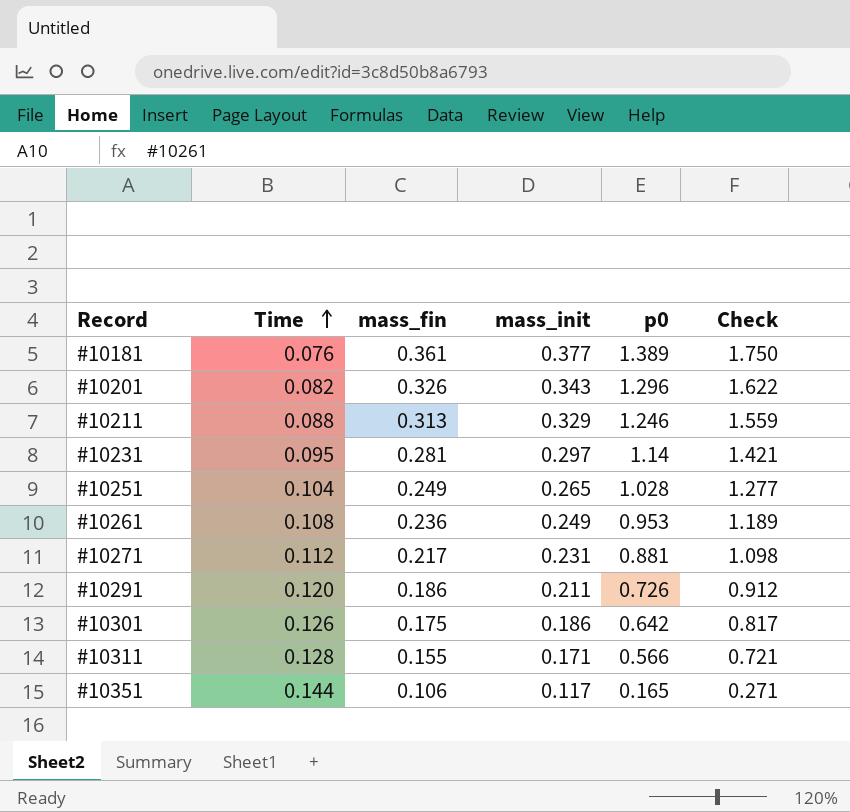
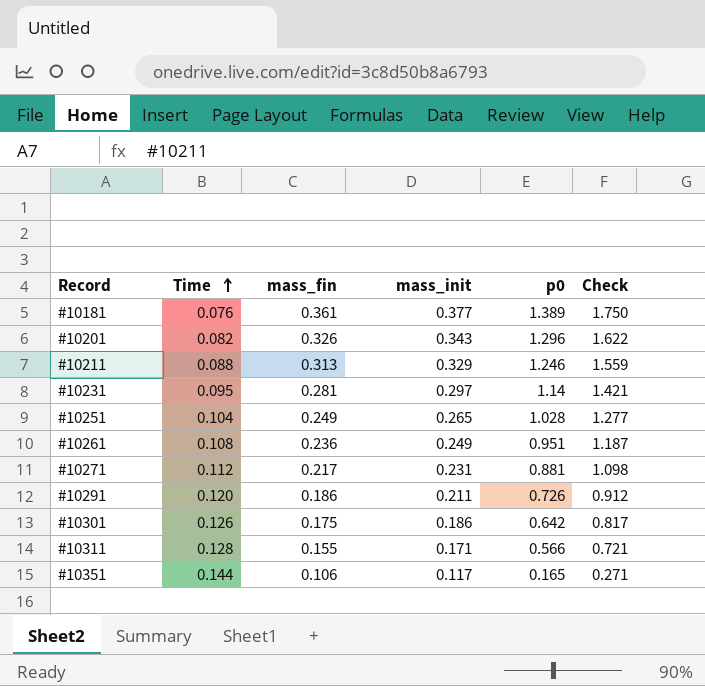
#10261 | p0: 0.953 -> 0.951
#10261 | Check: 1.189 -> 1.187

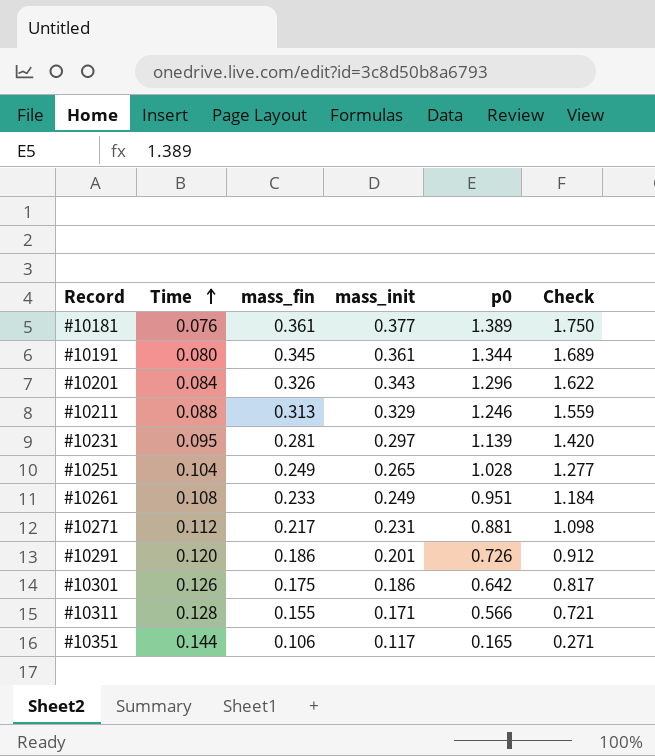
row #10191: none -> 0.080 | 0.345 | 0.361 | 1.344 | 1.689
#10201 | Time: 0.082 -> 0.084
#10231 | p0: 1.14 -> 1.139
#10231 | Check: 1.421 -> 1.420
#10261 | mass_fin: 0.236 -> 0.233
#10261 | Check: 1.187 -> 1.184
#10291 | mass_init: 0.211 -> 0.201

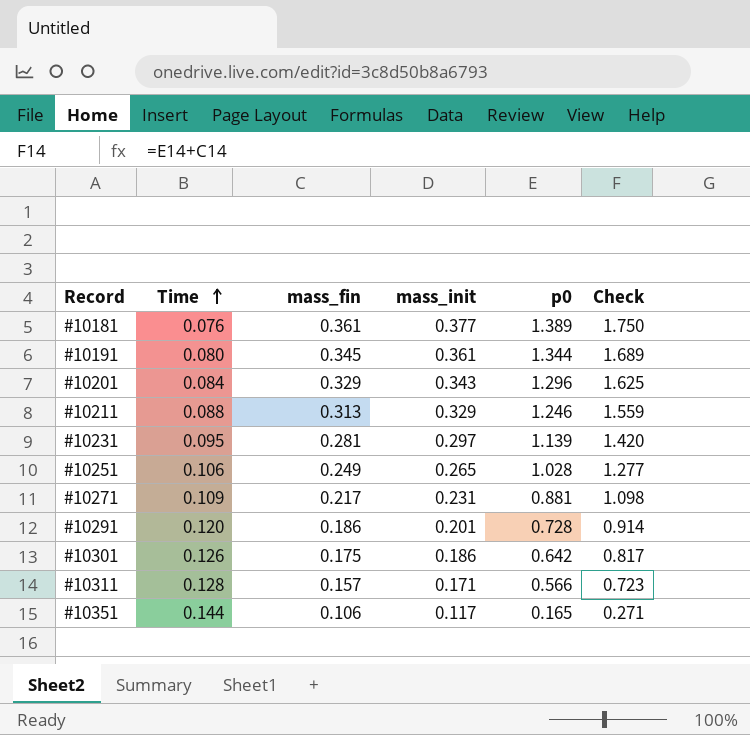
row #10261: 0.108 | 0.233 | 0.249 | 0.951 | 1.184 -> none
#10201 | mass_fin: 0.326 -> 0.329
#10201 | Check: 1.622 -> 1.625
#10251 | Time: 0.104 -> 0.106
#10271 | Time: 0.112 -> 0.109
#10291 | p0: 0.726 -> 0.728
#10291 | Check: 0.912 -> 0.914
#10311 | mass_fin: 0.155 -> 0.157
#10311 | Check: 0.721 -> 0.723

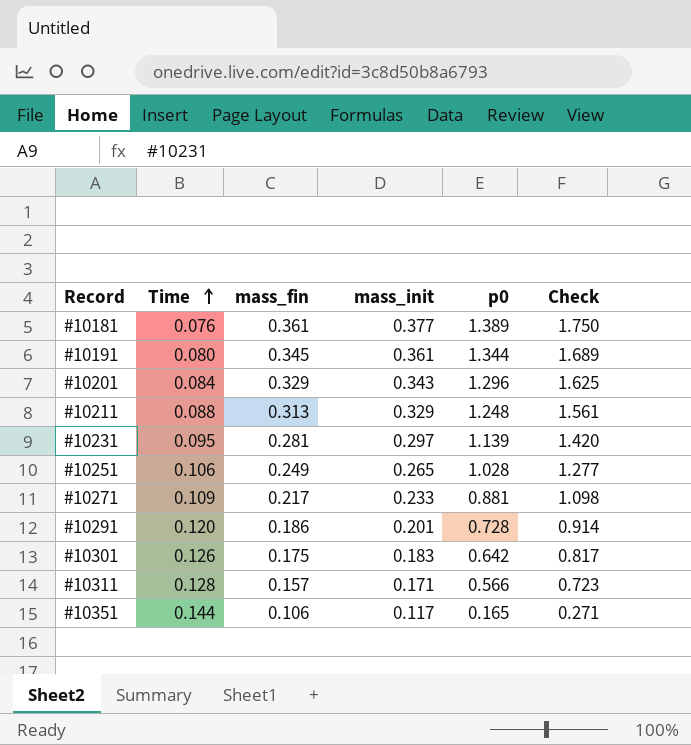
#10211 | p0: 1.246 -> 1.248
#10211 | Check: 1.559 -> 1.561
#10271 | mass_init: 0.231 -> 0.233
#10301 | mass_init: 0.186 -> 0.183

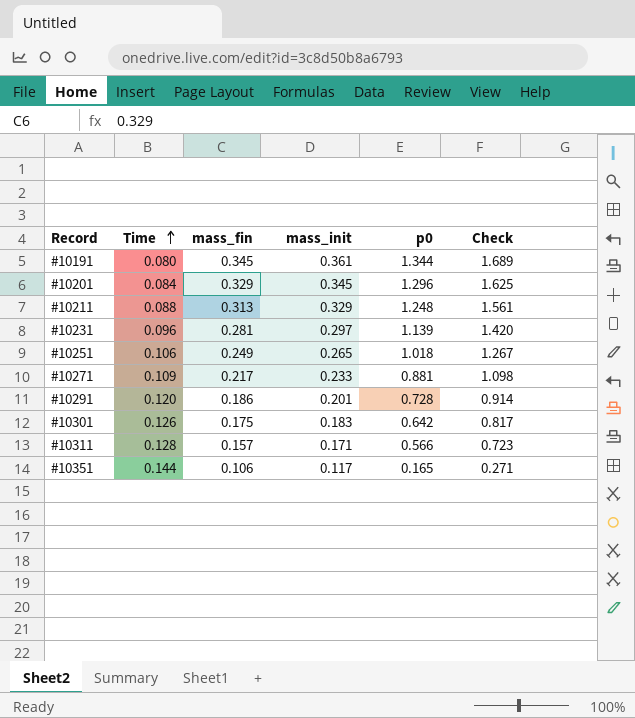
row #10181: 0.076 | 0.361 | 0.377 | 1.389 | 1.750 -> none
#10201 | mass_init: 0.343 -> 0.345
#10231 | Time: 0.095 -> 0.096
#10251 | p0: 1.028 -> 1.018
#10251 | Check: 1.277 -> 1.267

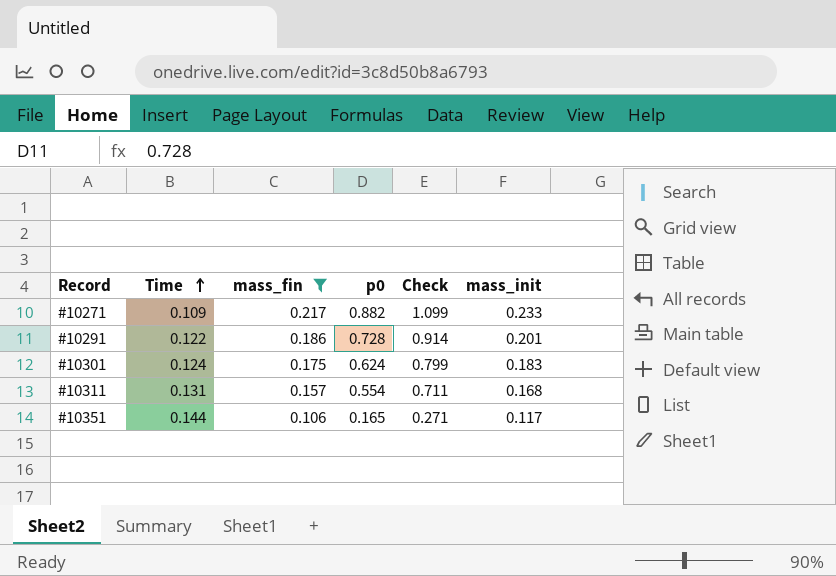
filter: none -> mass_fin <= 0.217
column mass_init | position: 4 -> 6
#10271 | p0: 0.881 -> 0.882
#10271 | Check: 1.098 -> 1.099
#10291 | Time: 0.120 -> 0.122
#10301 | Time: 0.126 -> 0.124
#10301 | p0: 0.642 -> 0.624
#10301 | Check: 0.817 -> 0.799
#10311 | Time: 0.128 -> 0.131
#10311 | p0: 0.566 -> 0.554
#10311 | Check: 0.723 -> 0.711
#10311 | mass_init: 0.171 -> 0.168

